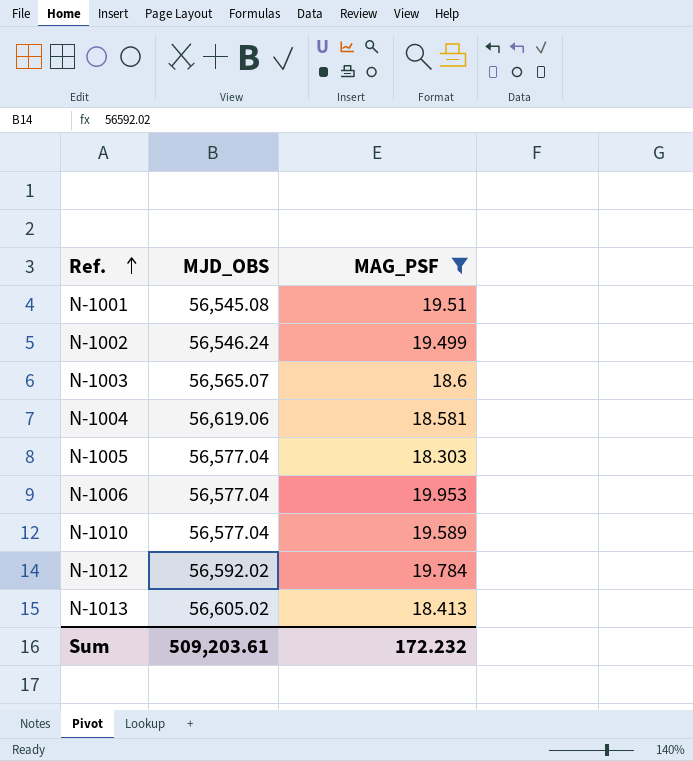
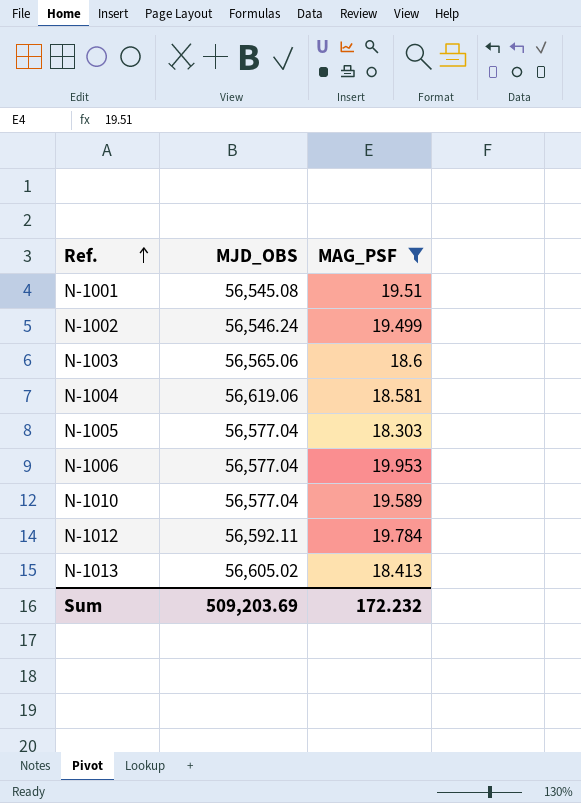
N-1003 | MJD_OBS: 56,565.07 -> 56,565.06
N-1012 | MJD_OBS: 56,592.02 -> 56,592.11
Sum | MJD_OBS: 509,203.61 -> 509,203.69

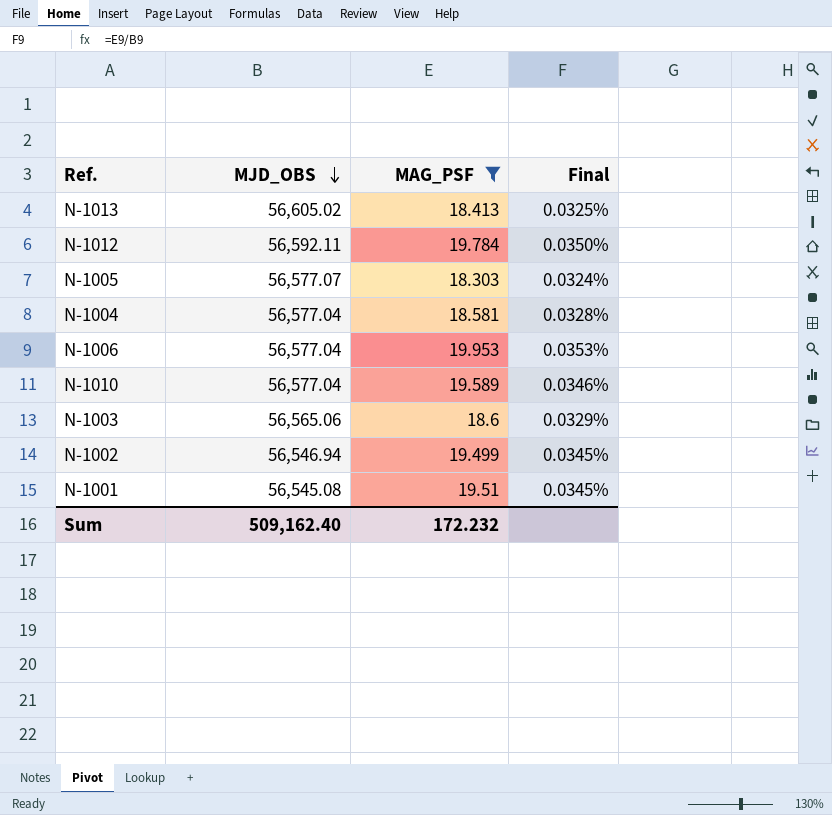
row order: Ref. ascending -> MJD_OBS descending
column Final | formula: none -> [MAG_PSF] / [MJD_OBS]
N-1005 | MJD_OBS: 56,577.04 -> 56,577.07
N-1004 | MJD_OBS: 56,619.06 -> 56,577.04
N-1002 | MJD_OBS: 56,546.24 -> 56,546.94
Sum | MJD_OBS: 509,203.69 -> 509,162.40

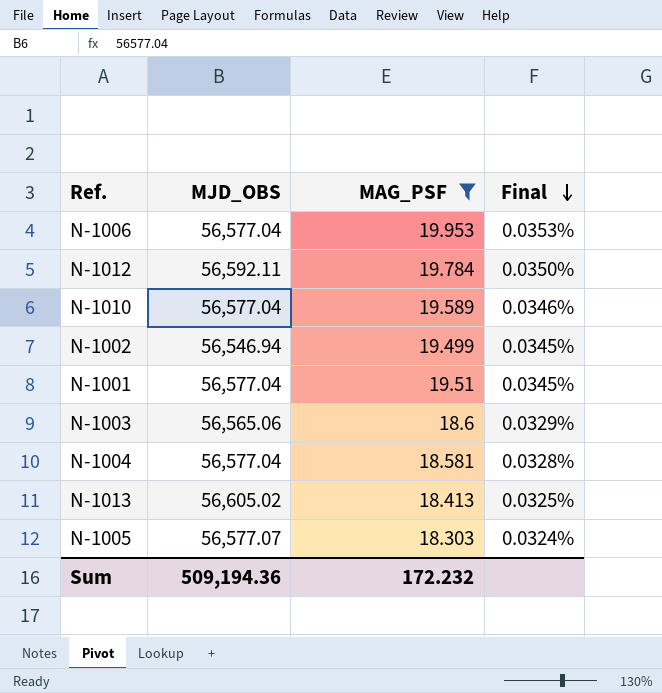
row order: MJD_OBS descending -> Final descending
N-1001 | MJD_OBS: 56,545.08 -> 56,577.04
Sum | MJD_OBS: 509,162.40 -> 509,194.36

